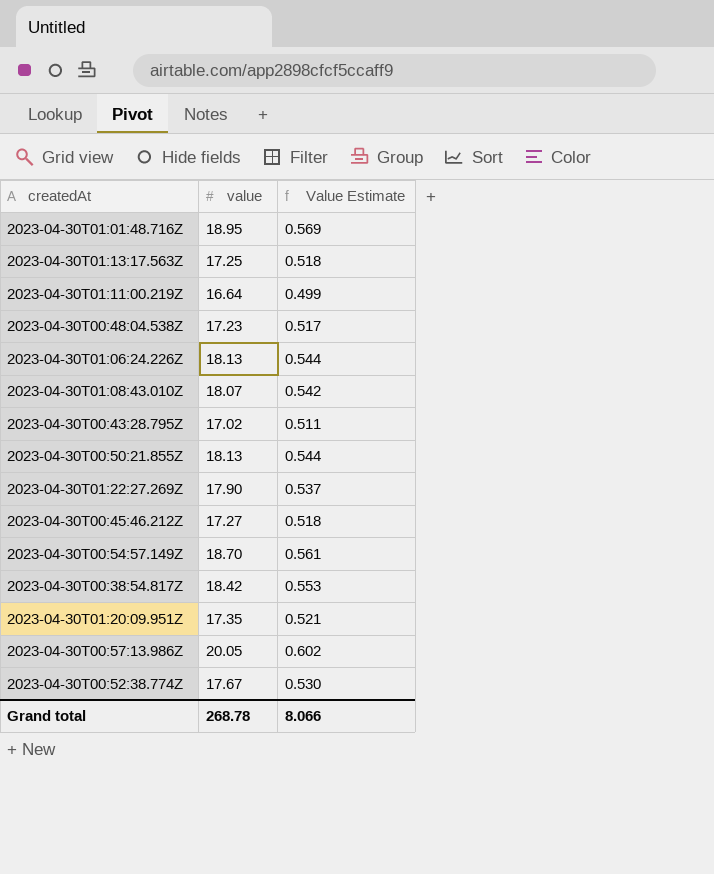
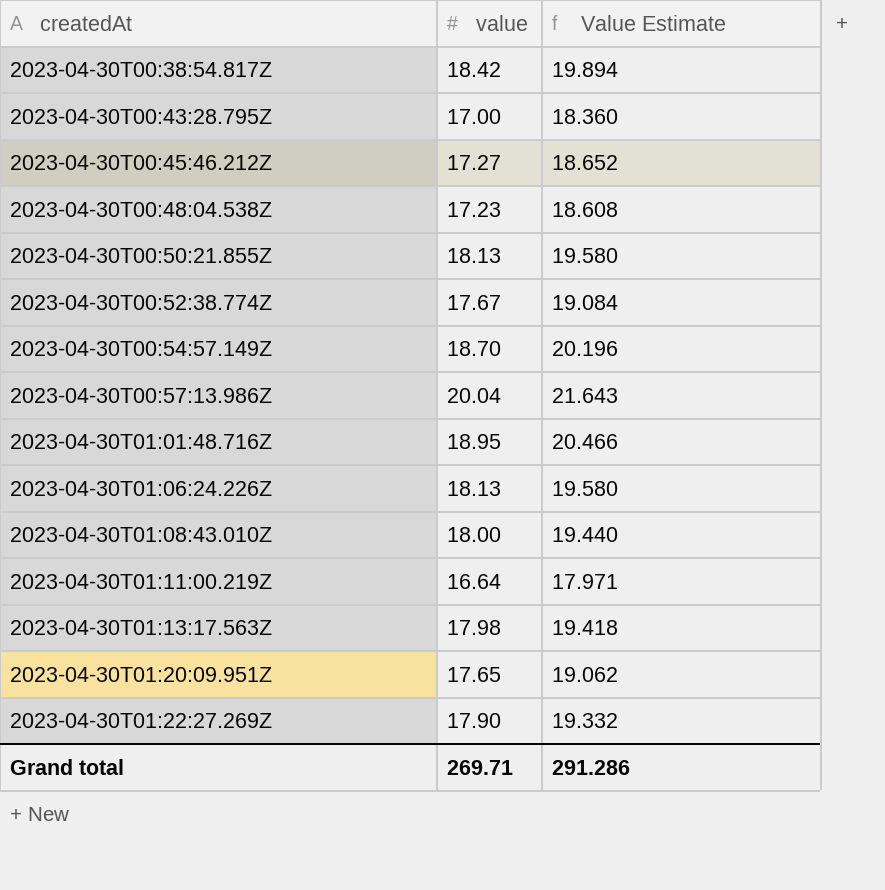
row order: none -> createdAt ascending
column Value Estimate | formula: [value] * 0.03 -> [value] * 1.08
2023-04-30T00:43:28.795Z | value: 17.02 -> 17.00
2023-04-30T00:57:13.986Z | value: 20.05 -> 20.04
2023-04-30T01:08:43.010Z | value: 18.07 -> 18.00
2023-04-30T01:13:17.563Z | value: 17.25 -> 17.98
2023-04-30T01:20:09.951Z | value: 17.35 -> 17.65
Grand total | value: 268.78 -> 269.71
Grand total | Value Estimate: 8.066 -> 291.286

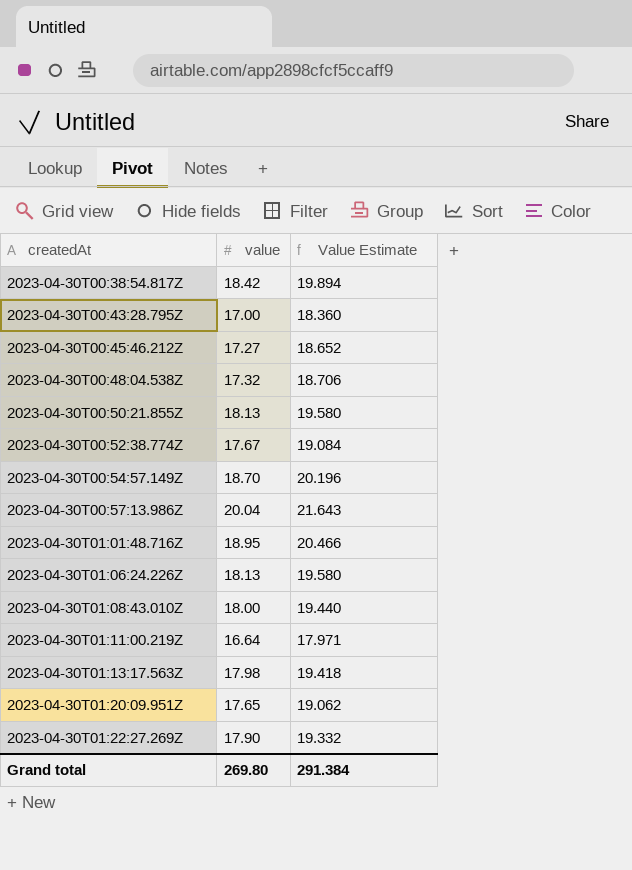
2023-04-30T00:48:04.538Z | value: 17.23 -> 17.32
2023-04-30T00:48:04.538Z | Value Estimate: 18.608 -> 18.706
Grand total | value: 269.71 -> 269.80
Grand total | Value Estimate: 291.286 -> 291.384

